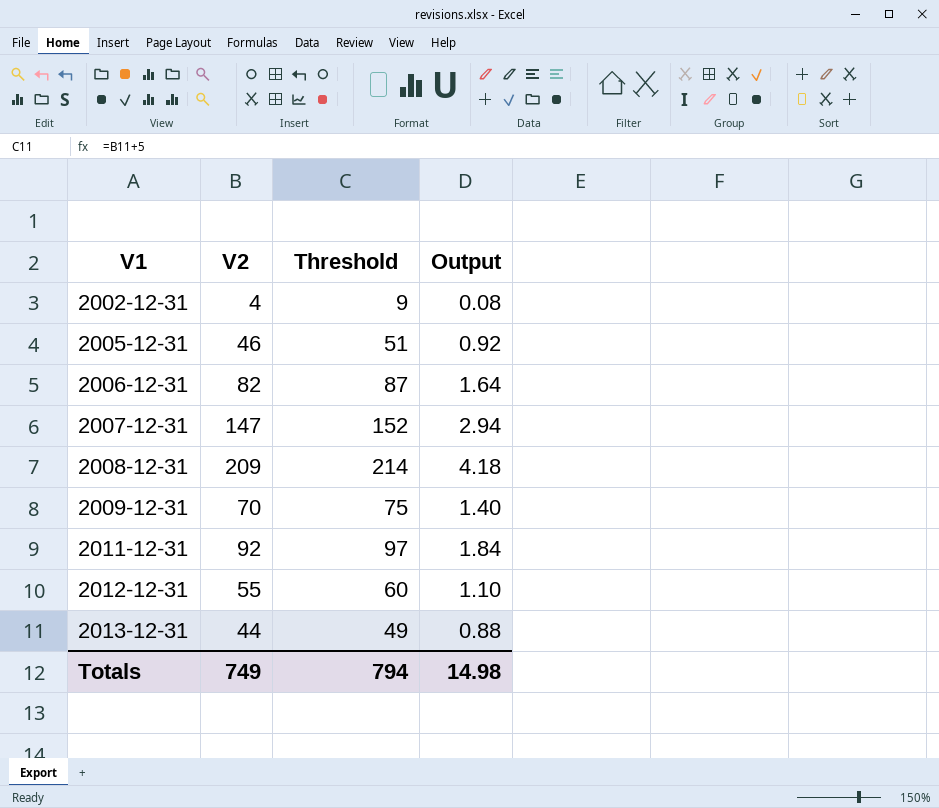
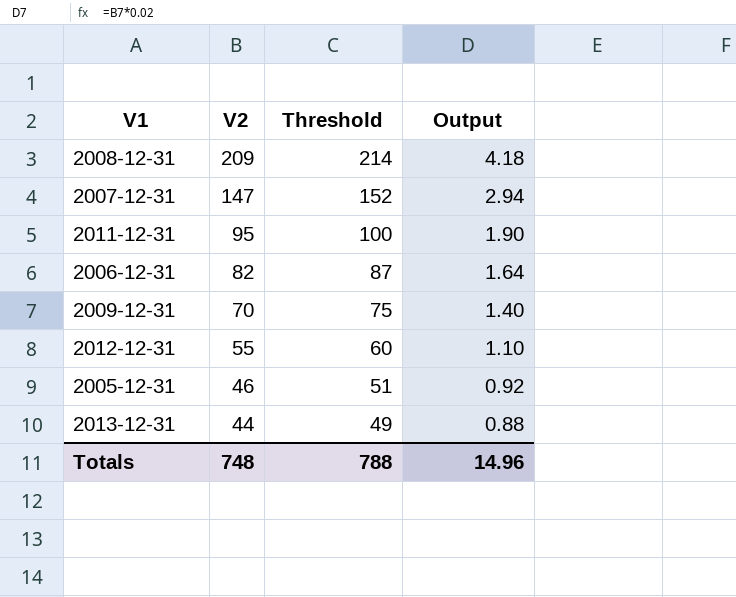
row order: V1 ascending -> V2 descending
row 2002-12-31: 4 | 9 | 0.08 -> none
2011-12-31 | V2: 92 -> 95
2011-12-31 | Threshold: 97 -> 100
2011-12-31 | Output: 1.84 -> 1.90
Totals | V2: 749 -> 748
Totals | Threshold: 794 -> 788
Totals | Output: 14.98 -> 14.96

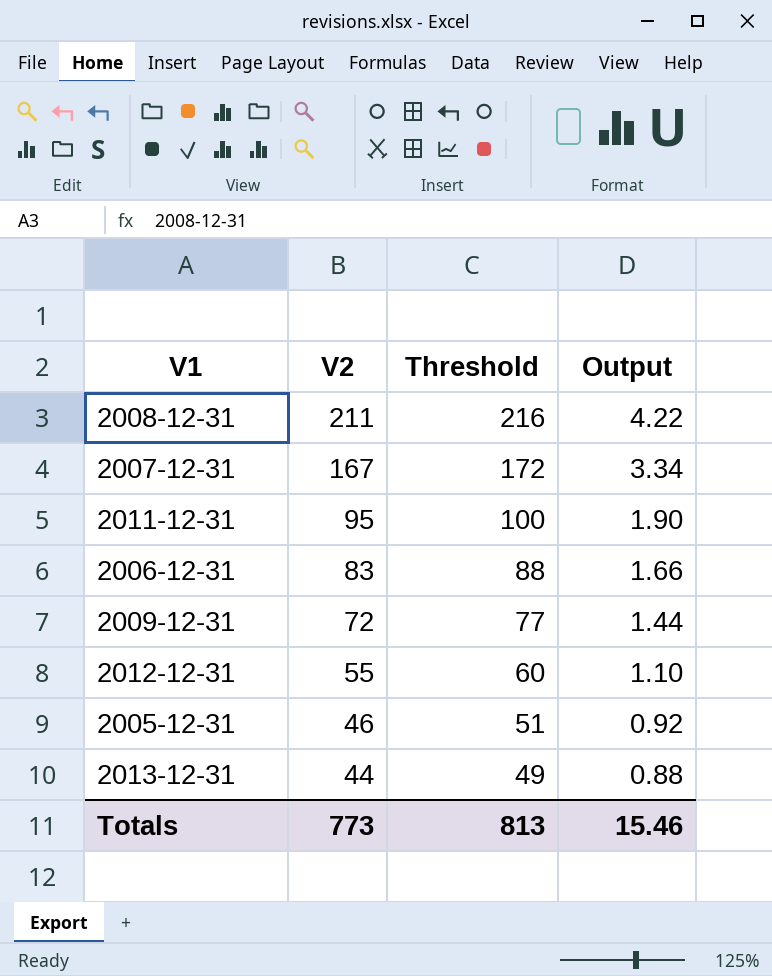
2008-12-31 | V2: 209 -> 211
2008-12-31 | Threshold: 214 -> 216
2008-12-31 | Output: 4.18 -> 4.22
2007-12-31 | V2: 147 -> 167
2007-12-31 | Threshold: 152 -> 172
2007-12-31 | Output: 2.94 -> 3.34
2006-12-31 | V2: 82 -> 83
2006-12-31 | Threshold: 87 -> 88
2006-12-31 | Output: 1.64 -> 1.66
2009-12-31 | V2: 70 -> 72
2009-12-31 | Threshold: 75 -> 77
2009-12-31 | Output: 1.40 -> 1.44
Totals | V2: 748 -> 773
Totals | Threshold: 788 -> 813
Totals | Output: 14.96 -> 15.46

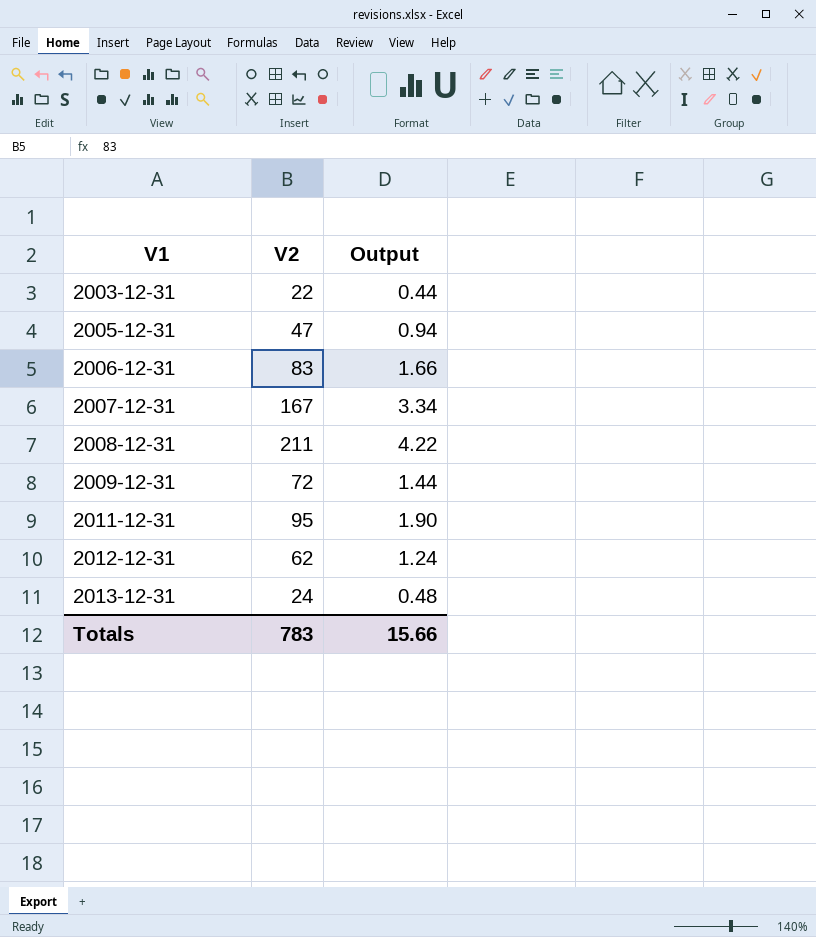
row order: V2 descending -> V1 ascending
column Threshold | formula: [V2] + 5 -> none
row 2003-12-31: none -> 22 | 0.44
2005-12-31 | V2: 46 -> 47
2005-12-31 | Output: 0.92 -> 0.94
2012-12-31 | V2: 55 -> 62
2012-12-31 | Output: 1.10 -> 1.24
2013-12-31 | V2: 44 -> 24
2013-12-31 | Output: 0.88 -> 0.48
Totals | V2: 773 -> 783
Totals | Output: 15.46 -> 15.66

